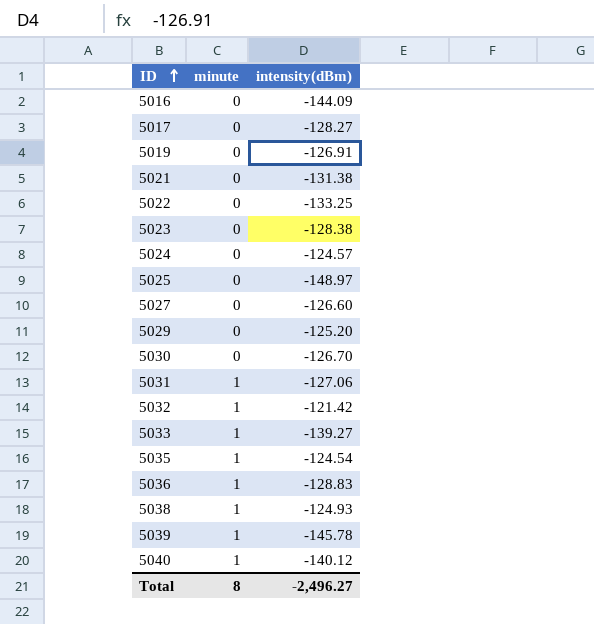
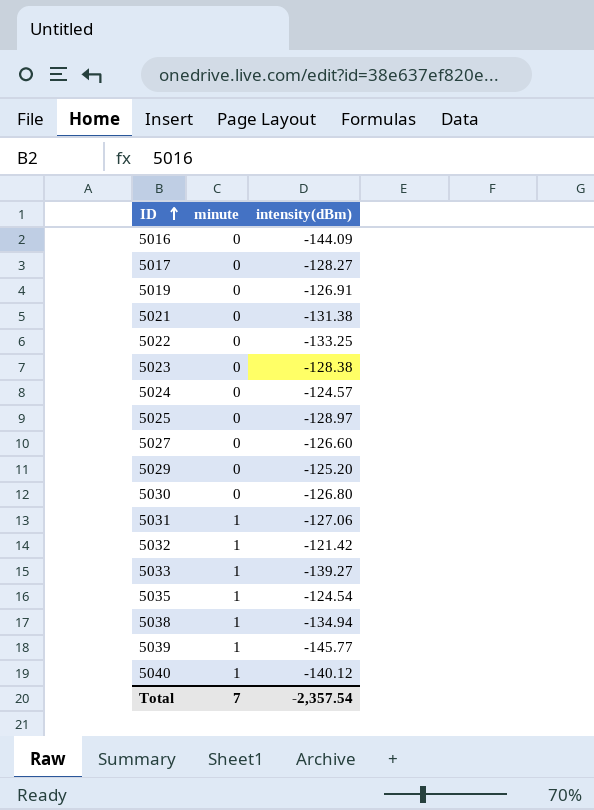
row 5036: 1 | -128.83 -> none
5025 | intensity(dBm): -148.97 -> -128.97
5030 | intensity(dBm): -126.70 -> -126.80
5038 | intensity(dBm): -124.93 -> -134.94
5039 | intensity(dBm): -145.78 -> -145.77
Total | minute: 8 -> 7
Total | intensity(dBm): -2,496.27 -> -2,357.54

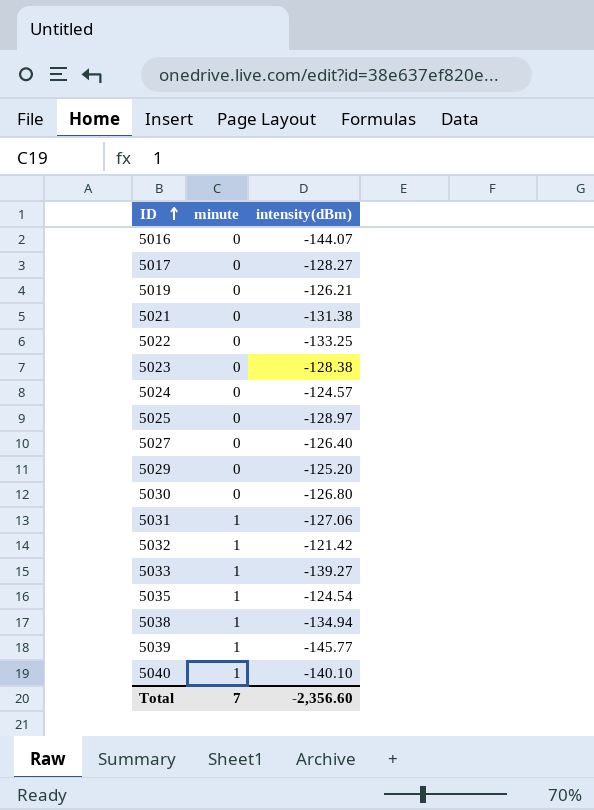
5016 | intensity(dBm): -144.09 -> -144.07
5019 | intensity(dBm): -126.91 -> -126.21
5027 | intensity(dBm): -126.60 -> -126.40
5040 | intensity(dBm): -140.12 -> -140.10
Total | intensity(dBm): -2,357.54 -> -2,356.60

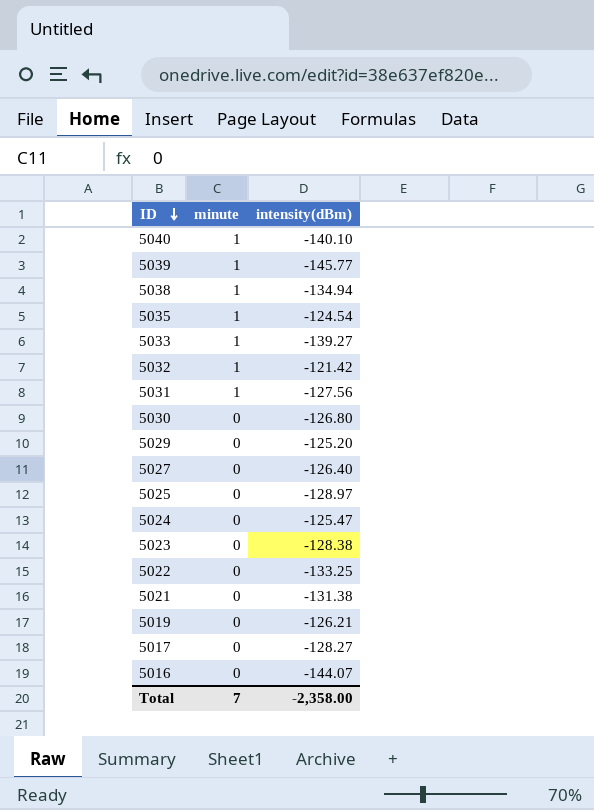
row order: ID ascending -> ID descending
5031 | intensity(dBm): -127.06 -> -127.56
5024 | intensity(dBm): -124.57 -> -125.47
Total | intensity(dBm): -2,356.60 -> -2,358.00

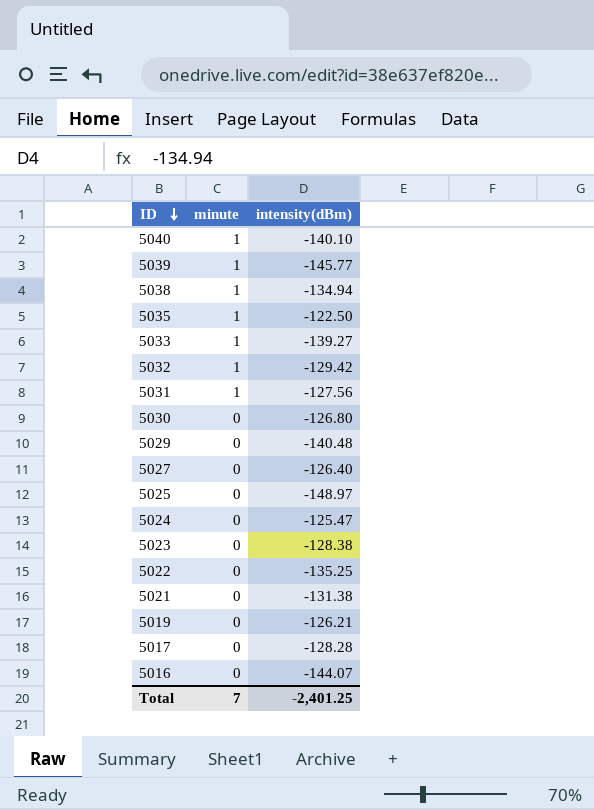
5035 | intensity(dBm): -124.54 -> -122.50
5032 | intensity(dBm): -121.42 -> -129.42
5029 | intensity(dBm): -125.20 -> -140.48
5025 | intensity(dBm): -128.97 -> -148.97
5022 | intensity(dBm): -133.25 -> -135.25
5017 | intensity(dBm): -128.27 -> -128.28
Total | intensity(dBm): -2,358.00 -> -2,401.25

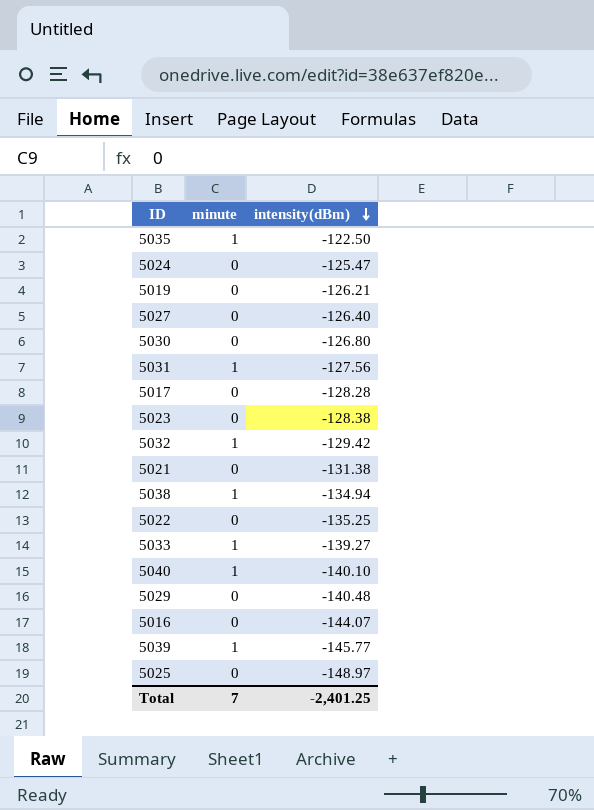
row order: ID descending -> intensity(dBm) descending

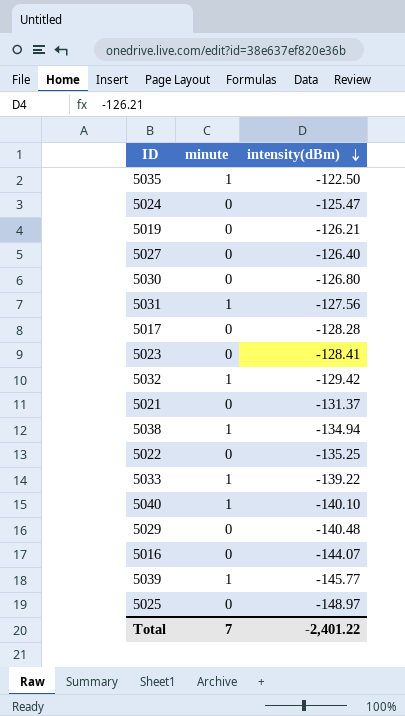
5023 | intensity(dBm): -128.38 -> -128.41
5021 | intensity(dBm): -131.38 -> -131.37
5033 | intensity(dBm): -139.27 -> -139.22
Total | intensity(dBm): -2,401.25 -> -2,401.22

